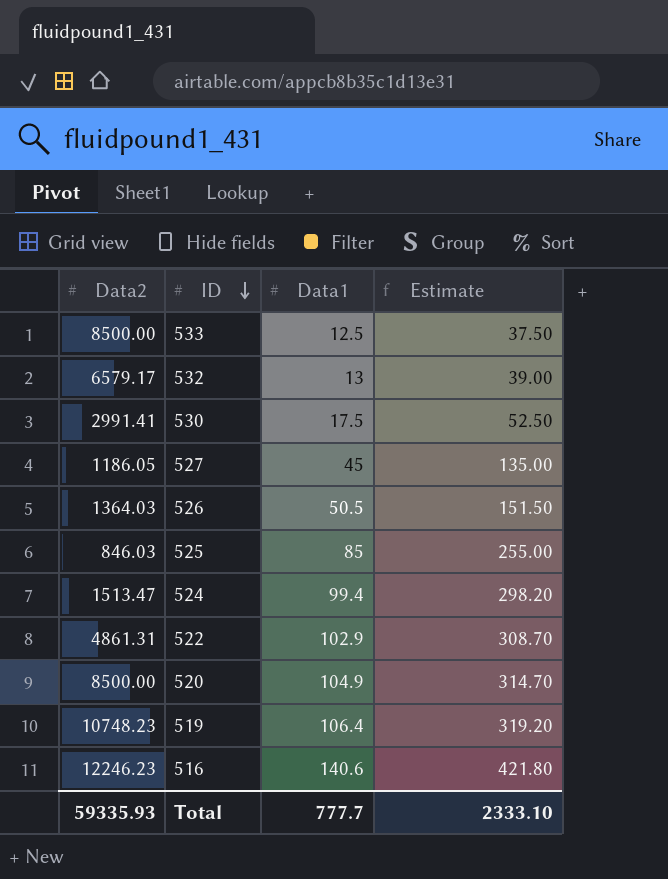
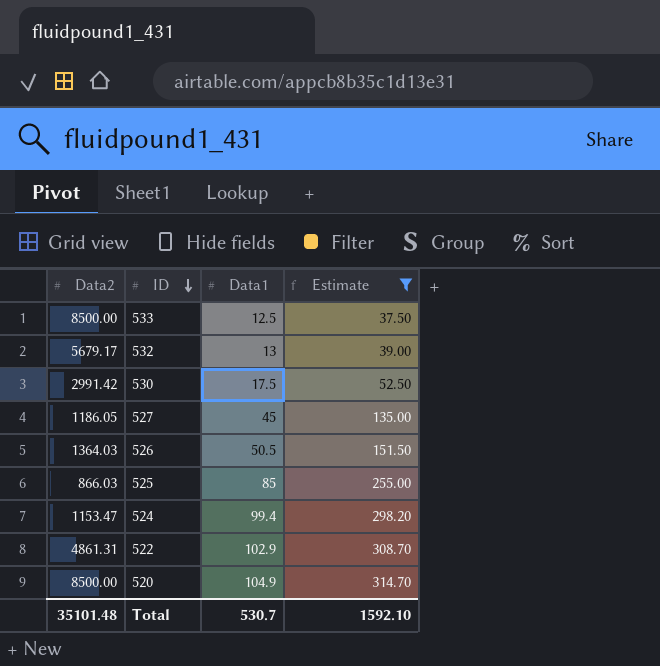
filter: none -> Estimate <= 314.70
532 | Data2: 6579.17 -> 5679.17
530 | Data2: 2991.41 -> 2991.42
525 | Data2: 846.03 -> 866.03
524 | Data2: 1513.47 -> 1153.47
Total | Data2: 59335.93 -> 35101.48
Total | Data1: 777.7 -> 530.7
Total | Estimate: 2333.10 -> 1592.10

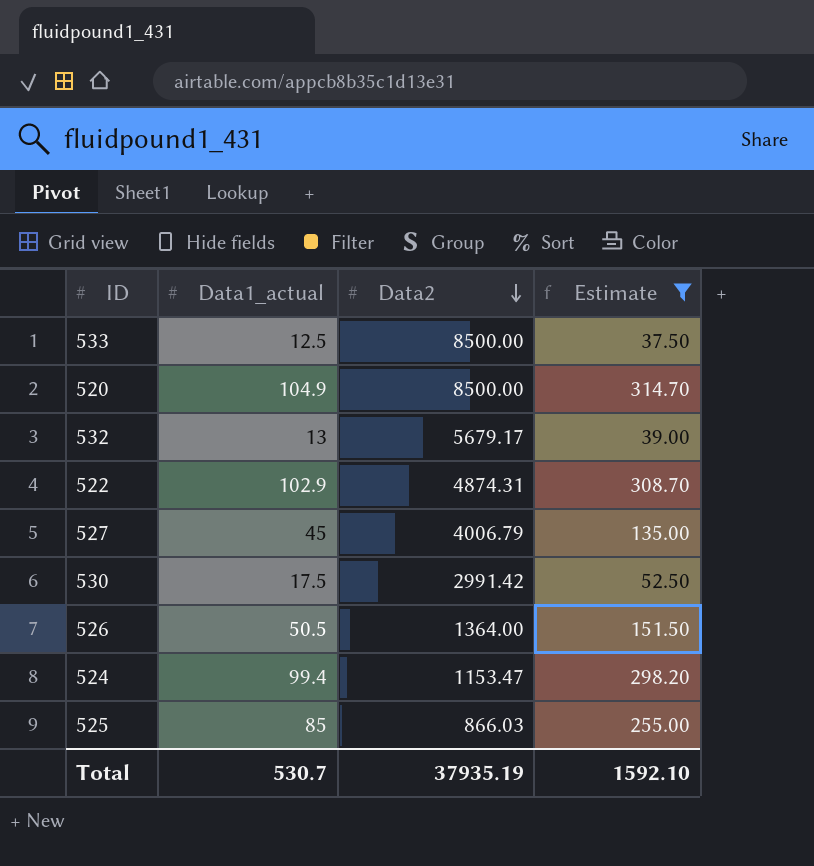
row order: ID descending -> Data2 descending
column name: Data1 -> Data1_actual
column Data2 | position: 1 -> 3
522 | Data2: 4861.31 -> 4874.31
527 | Data2: 1186.05 -> 4006.79
526 | Data2: 1364.03 -> 1364.00
Total | Data2: 35101.48 -> 37935.19

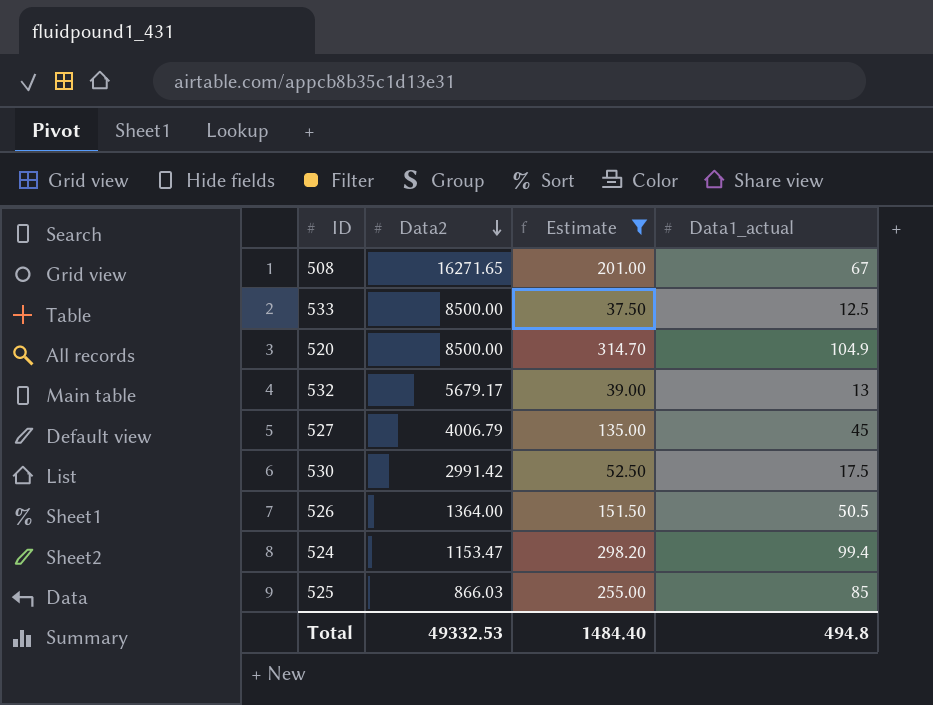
column Data1_actual | position: 2 -> 4
row 522: 102.9 | 4874.31 | 308.70 -> none
row 508: none -> 16271.65 | 201.00 | 67
Total | Data2: 37935.19 -> 49332.53
Total | Estimate: 1592.10 -> 1484.40
Total | Data1_actual: 530.7 -> 494.8

